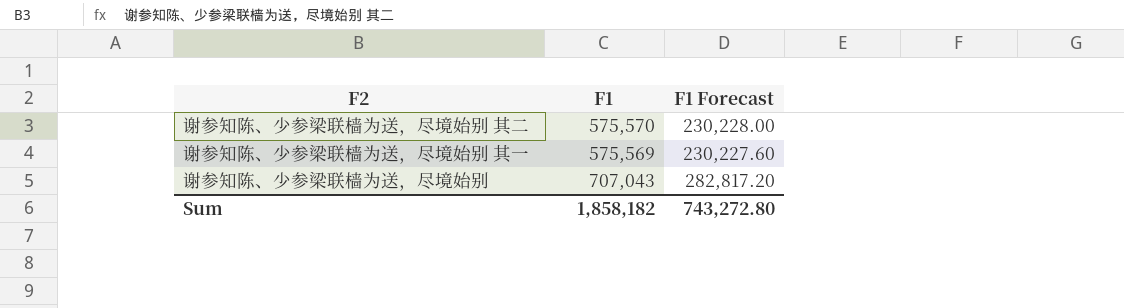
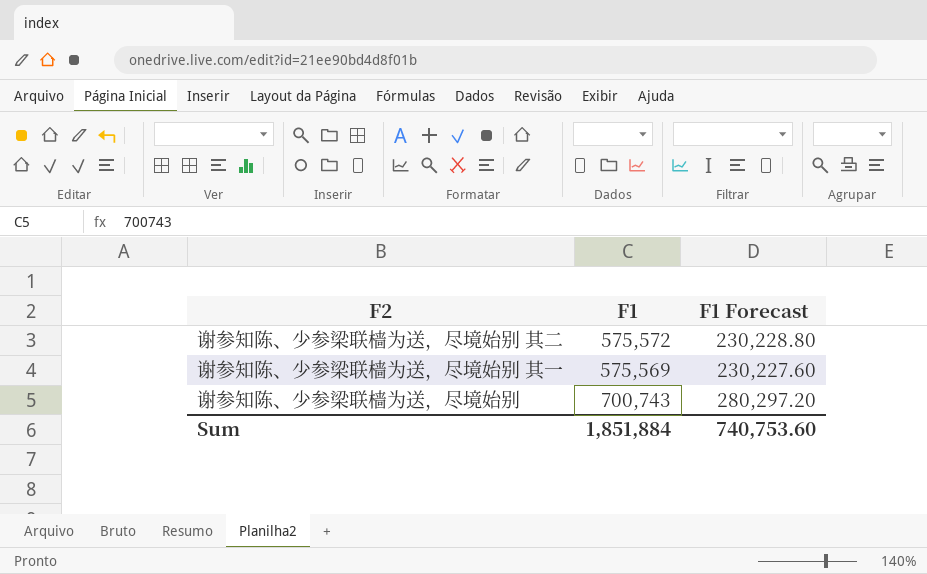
谢参知陈、少参梁联樯为送，尽境始别 其二 | F1: 575,570 -> 575,572
谢参知陈、少参梁联樯为送，尽境始别 其二 | F1 Forecast: 230,228.00 -> 230,228.80
谢参知陈、少参梁联樯为送，尽境始别 | F1: 707,043 -> 700,743
谢参知陈、少参梁联樯为送，尽境始别 | F1 Forecast: 282,817.20 -> 280,297.20
Sum | F1: 1,858,182 -> 1,851,884
Sum | F1 Forecast: 743,272.80 -> 740,753.60

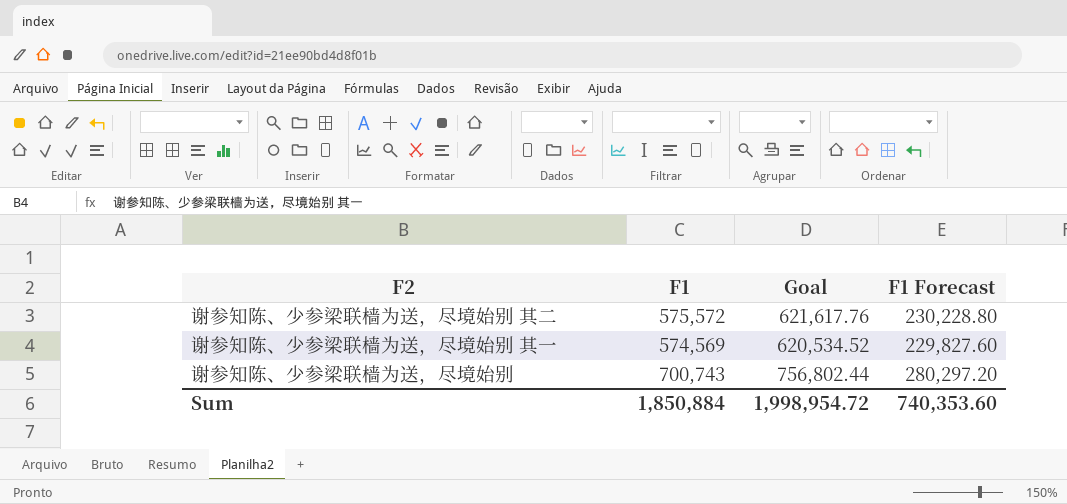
column Goal | formula: none -> [F1] * 1.08
谢参知陈、少参梁联樯为送，尽境始别 其一 | F1: 575,569 -> 574,569
谢参知陈、少参梁联樯为送，尽境始别 其一 | F1 Forecast: 230,227.60 -> 229,827.60
Sum | F1: 1,851,884 -> 1,850,884
Sum | F1 Forecast: 740,753.60 -> 740,353.60

